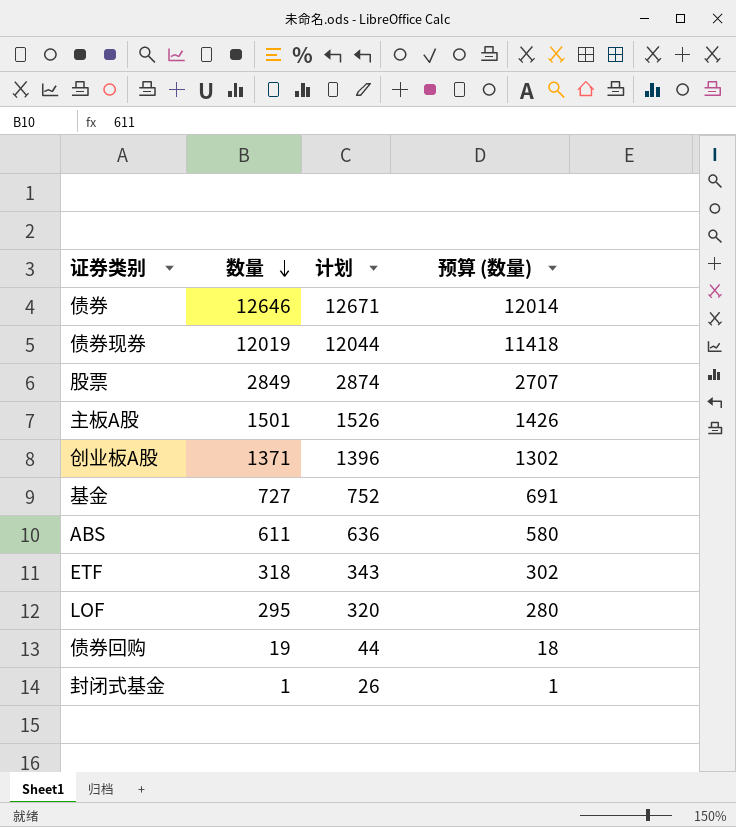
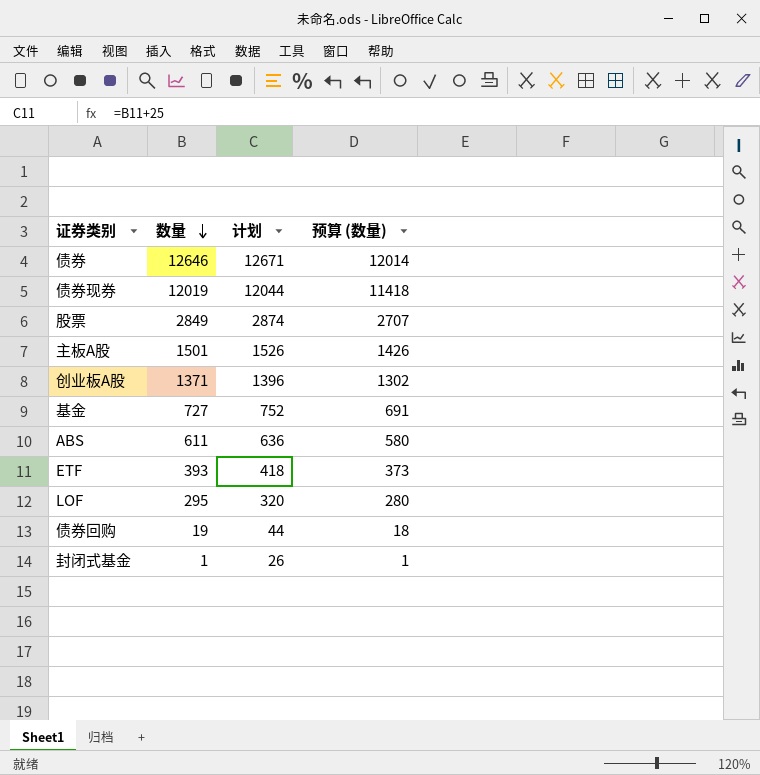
ETF | 数量: 318 -> 393
ETF | 计划: 343 -> 418
ETF | 预算 (数量): 302 -> 373

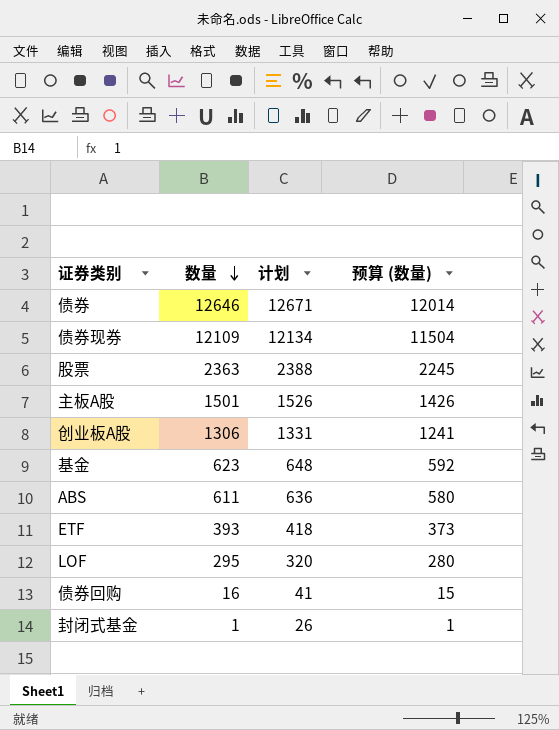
债券现券 | 数量: 12019 -> 12109
债券现券 | 计划: 12044 -> 12134
债券现券 | 预算 (数量): 11418 -> 11504
股票 | 数量: 2849 -> 2363
股票 | 计划: 2874 -> 2388
股票 | 预算 (数量): 2707 -> 2245
创业板A股 | 数量: 1371 -> 1306
创业板A股 | 计划: 1396 -> 1331
创业板A股 | 预算 (数量): 1302 -> 1241
基金 | 数量: 727 -> 623
基金 | 计划: 752 -> 648
基金 | 预算 (数量): 691 -> 592
债券回购 | 数量: 19 -> 16
债券回购 | 计划: 44 -> 41
债券回购 | 预算 (数量): 18 -> 15

